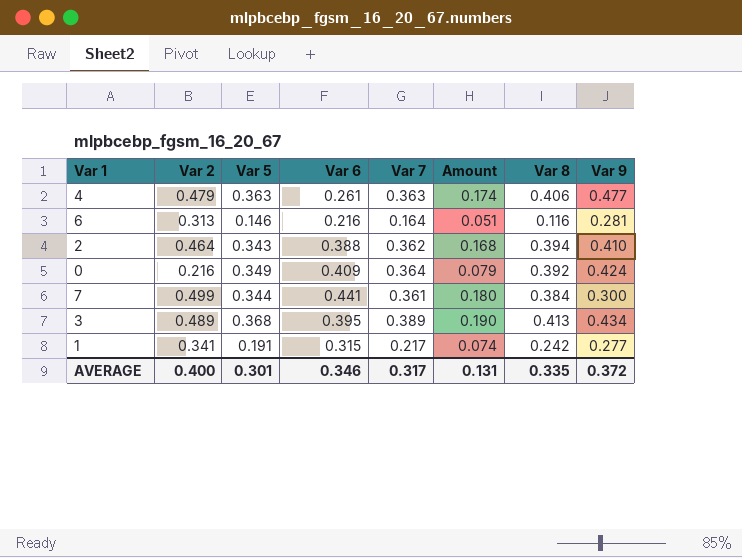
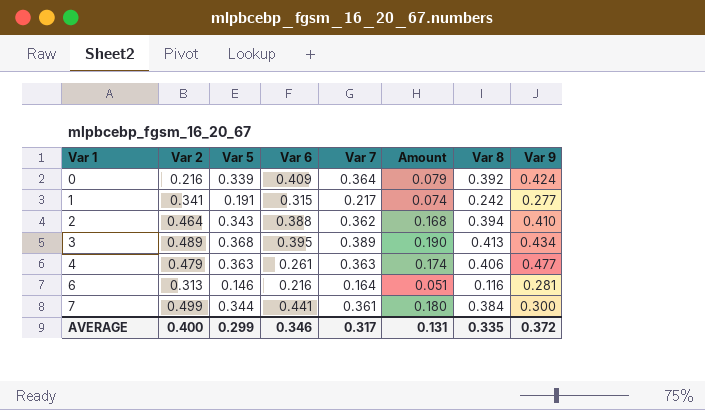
row order: none -> Var 1 ascending
0 | Var 5: 0.349 -> 0.339
AVERAGE | Var 5: 0.301 -> 0.299

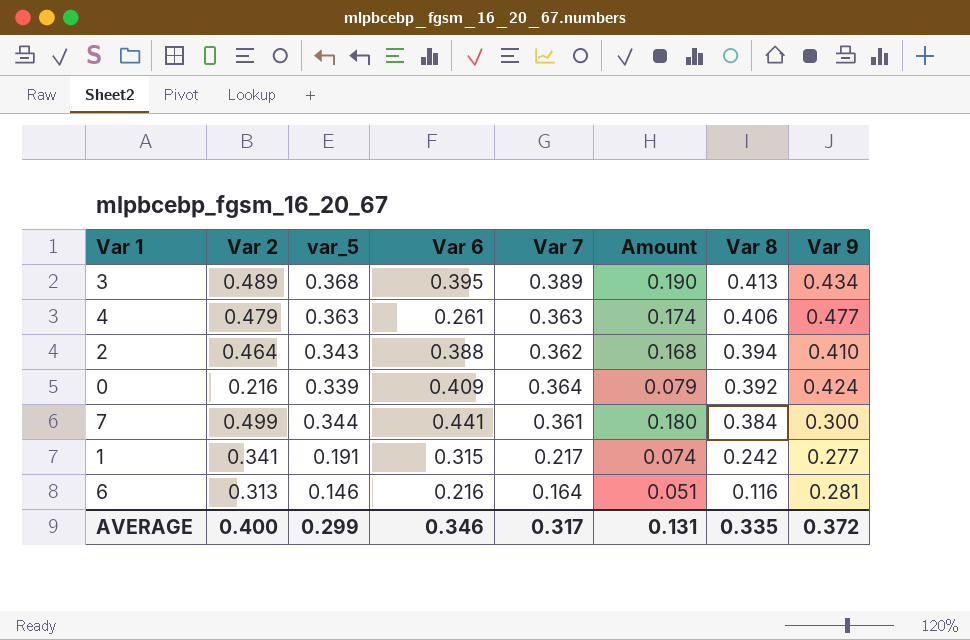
row order: Var 1 ascending -> Var 8 descending
column name: Var 5 -> var_5

